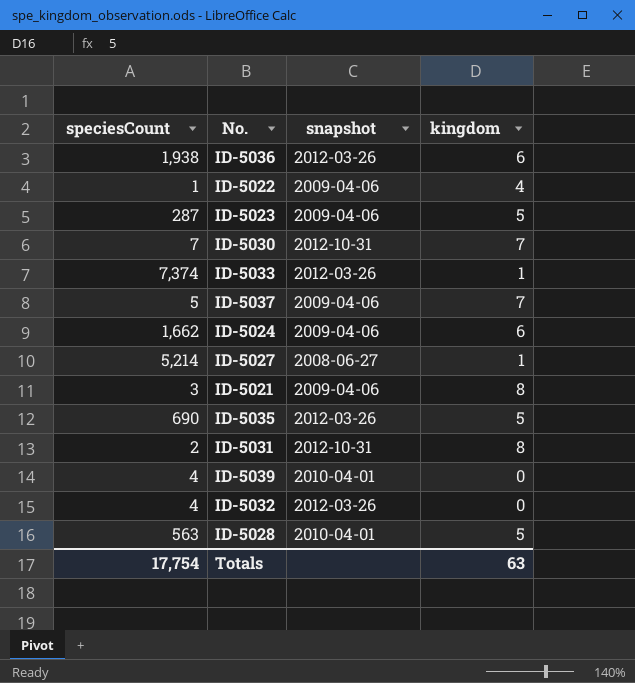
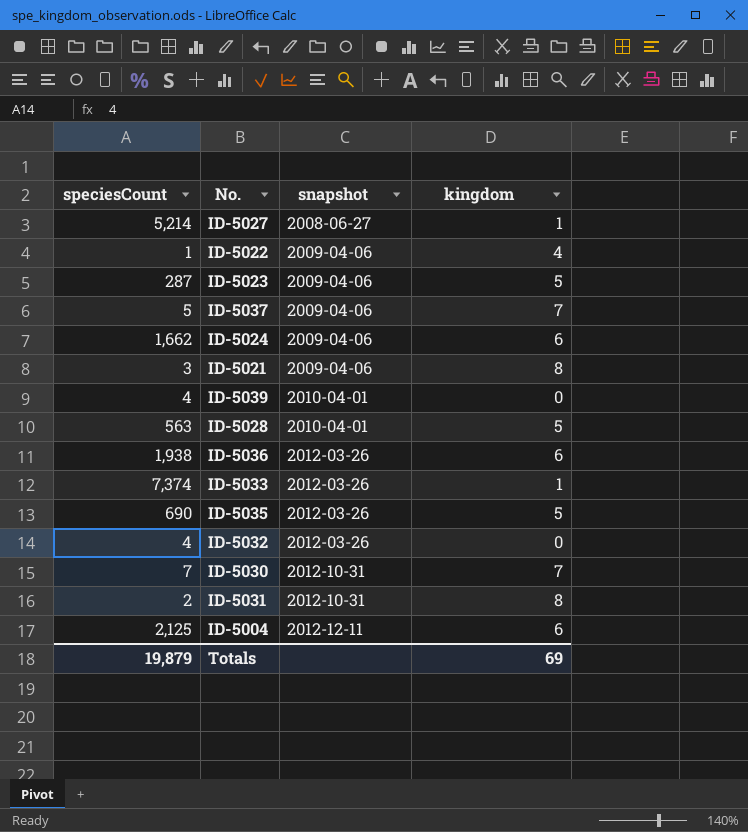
row order: none -> snapshot ascending
row ID-5004: none -> 2,125 | 2012-12-11 | 6
Totals | speciesCount: 17,754 -> 19,879
Totals | kingdom: 63 -> 69

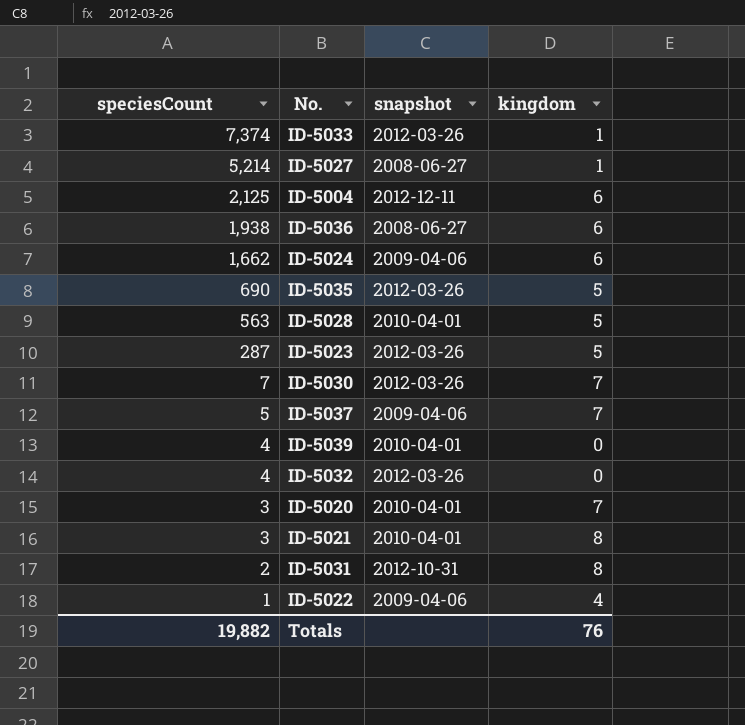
row order: snapshot ascending -> speciesCount descending
ID-5036 | snapshot: 2012-03-26 -> 2008-06-27
ID-5023 | snapshot: 2009-04-06 -> 2012-03-26
ID-5030 | snapshot: 2012-10-31 -> 2012-03-26
row ID-5020: none -> 3 | 2010-04-01 | 7
ID-5021 | snapshot: 2009-04-06 -> 2010-04-01
Totals | speciesCount: 19,879 -> 19,882
Totals | kingdom: 69 -> 76

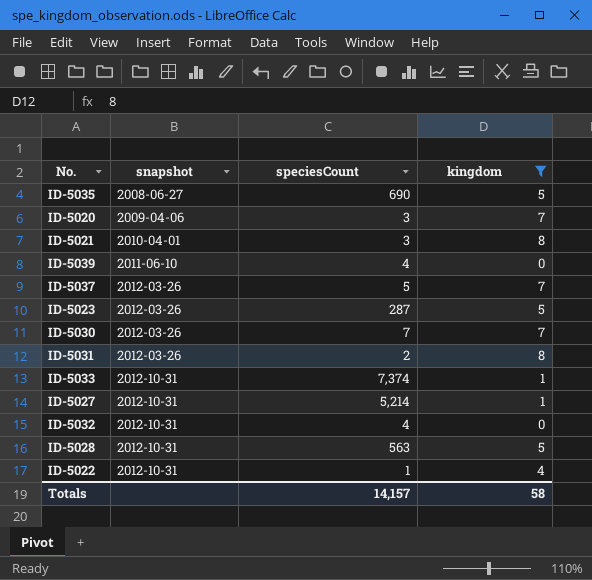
filter: none -> kingdom != 6
row order: speciesCount descending -> snapshot ascending
column speciesCount | position: 1 -> 3
ID-5035 | snapshot: 2012-03-26 -> 2008-06-27
ID-5020 | snapshot: 2010-04-01 -> 2009-04-06
ID-5039 | snapshot: 2010-04-01 -> 2011-06-10
ID-5037 | snapshot: 2009-04-06 -> 2012-03-26
ID-5031 | snapshot: 2012-10-31 -> 2012-03-26
ID-5033 | snapshot: 2012-03-26 -> 2012-10-31
ID-5027 | snapshot: 2008-06-27 -> 2012-10-31
ID-5032 | snapshot: 2012-03-26 -> 2012-10-31
ID-5028 | snapshot: 2010-04-01 -> 2012-10-31
ID-5022 | snapshot: 2009-04-06 -> 2012-10-31
Totals | speciesCount: 19,882 -> 14,157
Totals | kingdom: 76 -> 58

